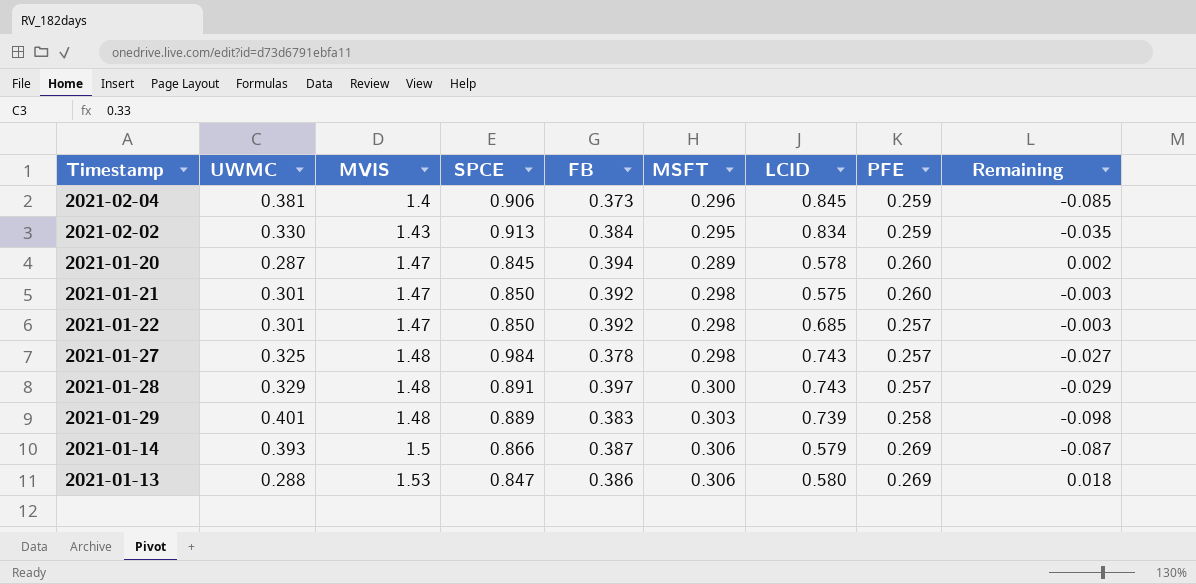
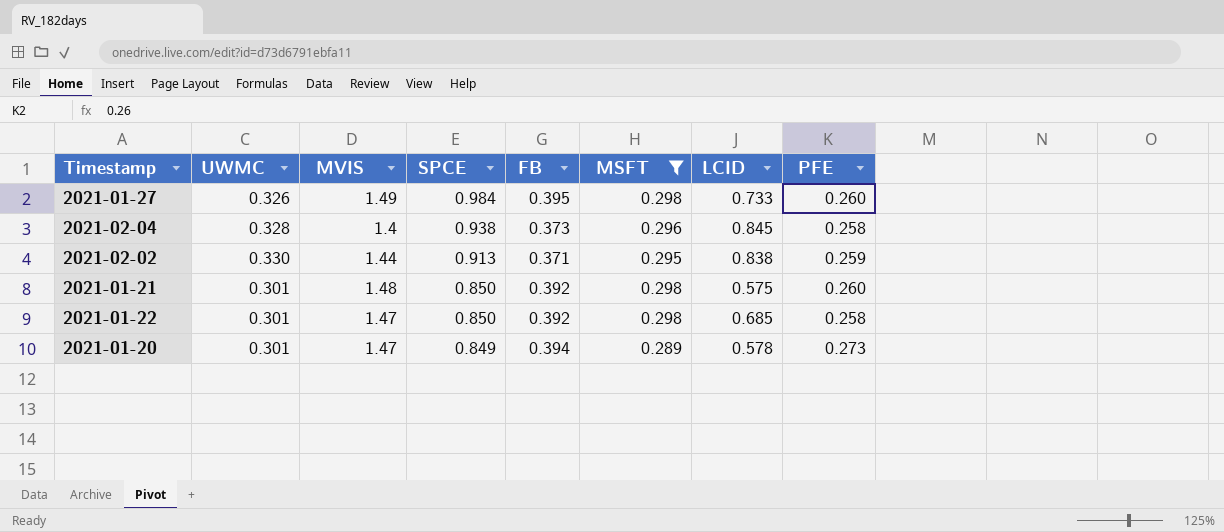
filter: none -> MSFT <= 0.298
row order: MVIS ascending -> SPCE descending
column Remaining | formula: [MSFT] - [UWMC] -> none
2021-01-27 | UWMC: 0.325 -> 0.326
2021-01-27 | MVIS: 1.48 -> 1.49
2021-01-27 | FB: 0.378 -> 0.395
2021-01-27 | LCID: 0.743 -> 0.733
2021-01-27 | PFE: 0.257 -> 0.260
2021-02-04 | UWMC: 0.381 -> 0.328
2021-02-04 | SPCE: 0.906 -> 0.938
2021-02-04 | PFE: 0.259 -> 0.258
2021-02-02 | MVIS: 1.43 -> 1.44
2021-02-02 | FB: 0.384 -> 0.371
2021-02-02 | LCID: 0.834 -> 0.838
2021-01-21 | MVIS: 1.47 -> 1.48
2021-01-22 | PFE: 0.257 -> 0.258
2021-01-20 | UWMC: 0.287 -> 0.301
2021-01-20 | SPCE: 0.845 -> 0.849
2021-01-20 | PFE: 0.260 -> 0.273

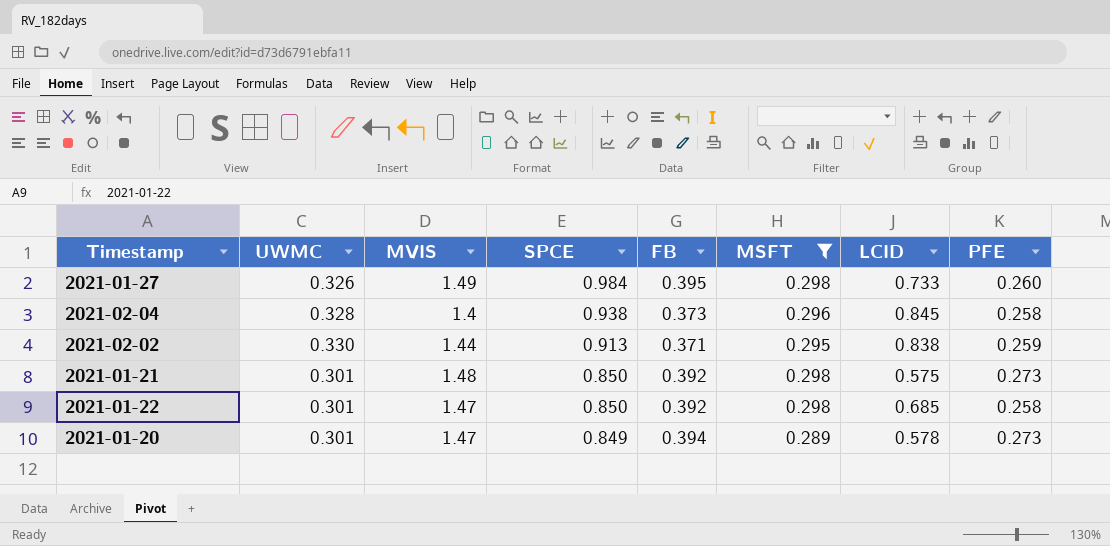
2021-01-21 | PFE: 0.260 -> 0.273

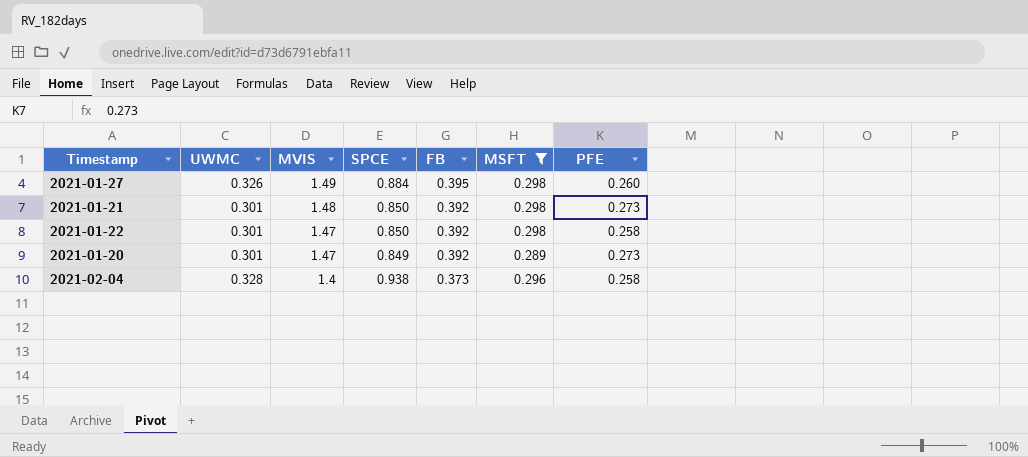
row order: SPCE descending -> MVIS descending
column LCID | position: 7 -> none
row 2021-02-02: 0.330 | 1.44 | 0.913 | 0.371 | 0.295 | 0.838 | 0.259 -> none
2021-01-27 | SPCE: 0.984 -> 0.884
2021-01-20 | FB: 0.394 -> 0.392

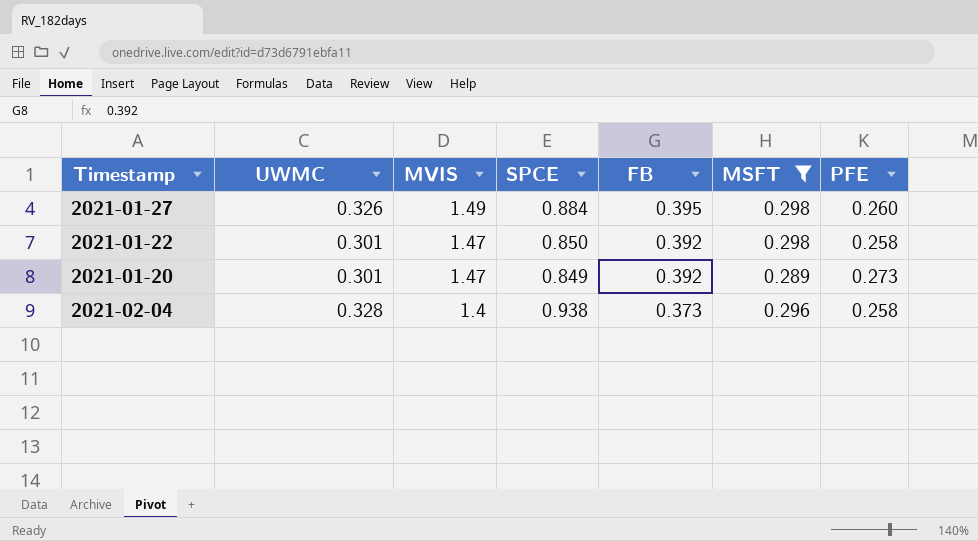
row 2021-01-21: 0.301 | 1.48 | 0.850 | 0.392 | 0.298 | 0.273 -> none

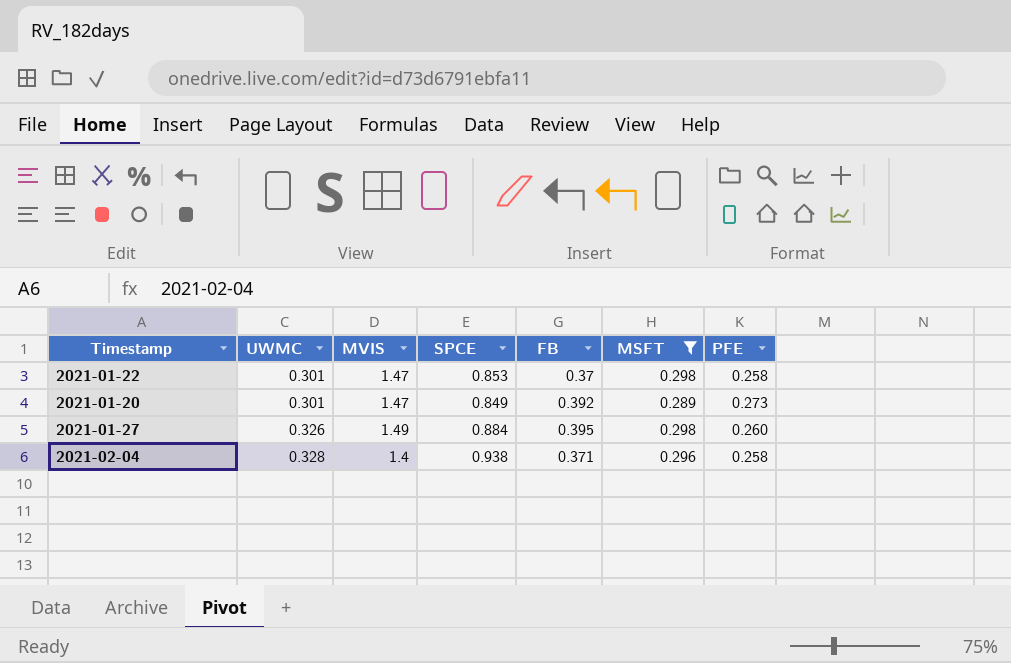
row order: MVIS descending -> UWMC ascending
2021-01-22 | SPCE: 0.850 -> 0.853
2021-01-22 | FB: 0.392 -> 0.37
2021-02-04 | FB: 0.373 -> 0.371

